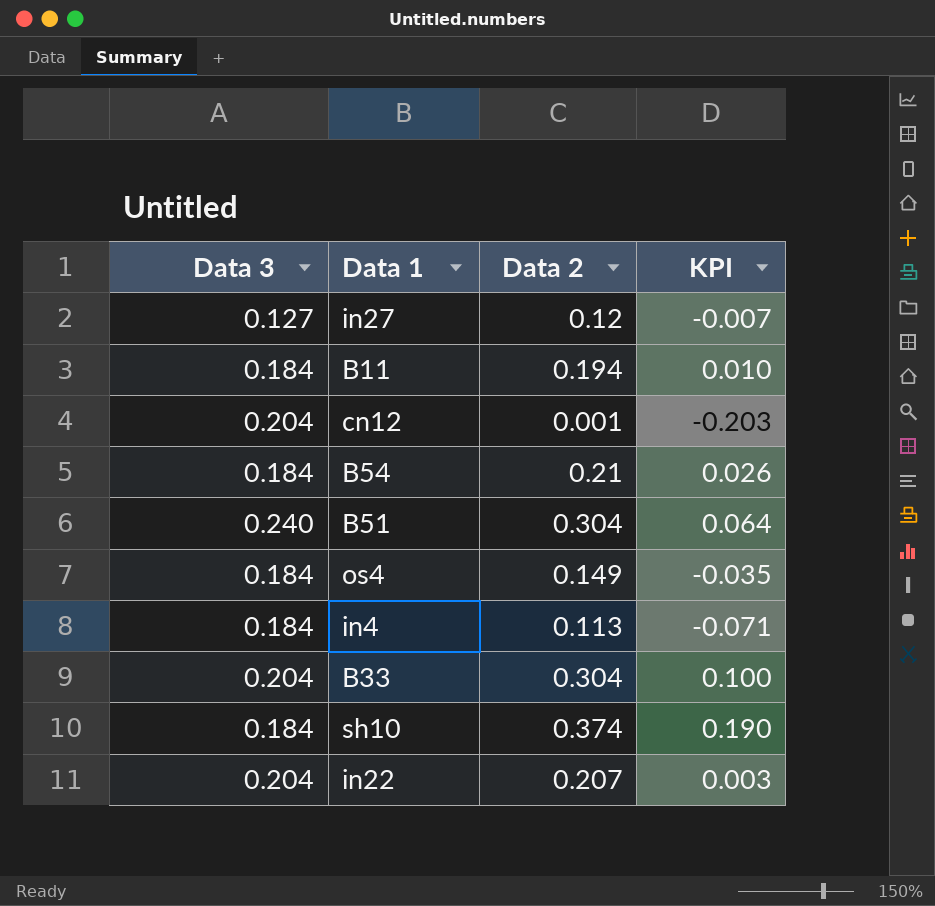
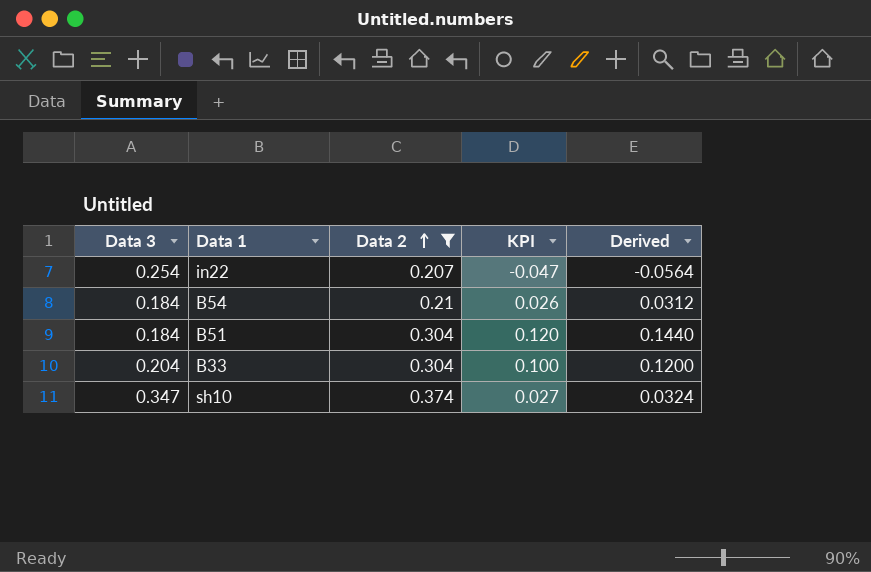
filter: none -> Data 2 >= 0.207
row order: none -> Data 2 ascending
column Derived | formula: none -> [KPI] * 1.2
in22 | Data 3: 0.204 -> 0.254
in22 | KPI: 0.003 -> -0.047
B51 | Data 3: 0.240 -> 0.184
B51 | KPI: 0.064 -> 0.120
sh10 | Data 3: 0.184 -> 0.347
sh10 | KPI: 0.190 -> 0.027

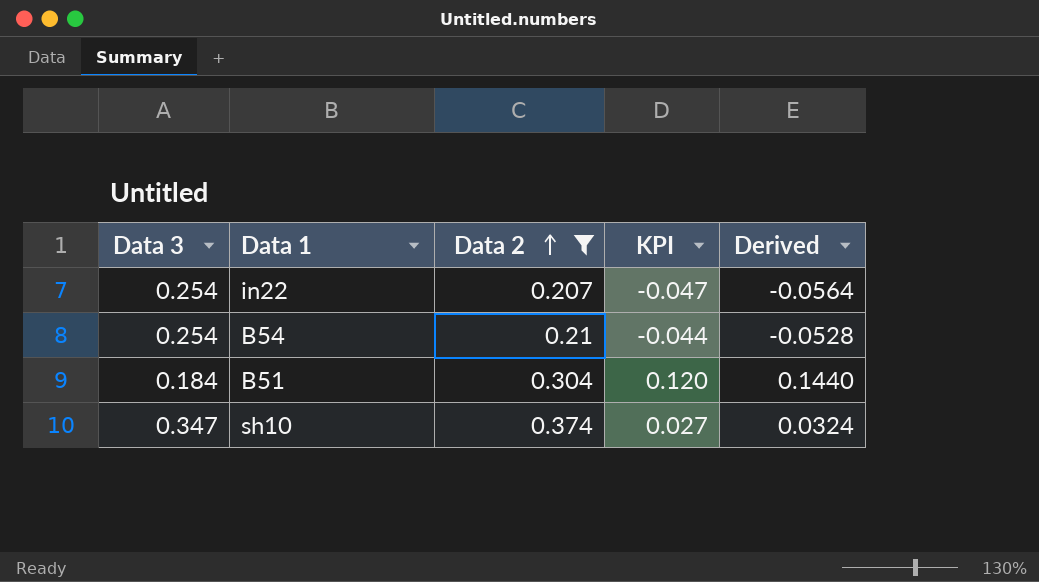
row B33: 0.204 | 0.304 | 0.100 | 0.1200 -> none
B54 | Data 3: 0.184 -> 0.254
B54 | KPI: 0.026 -> -0.044
B54 | Derived: 0.0312 -> -0.0528

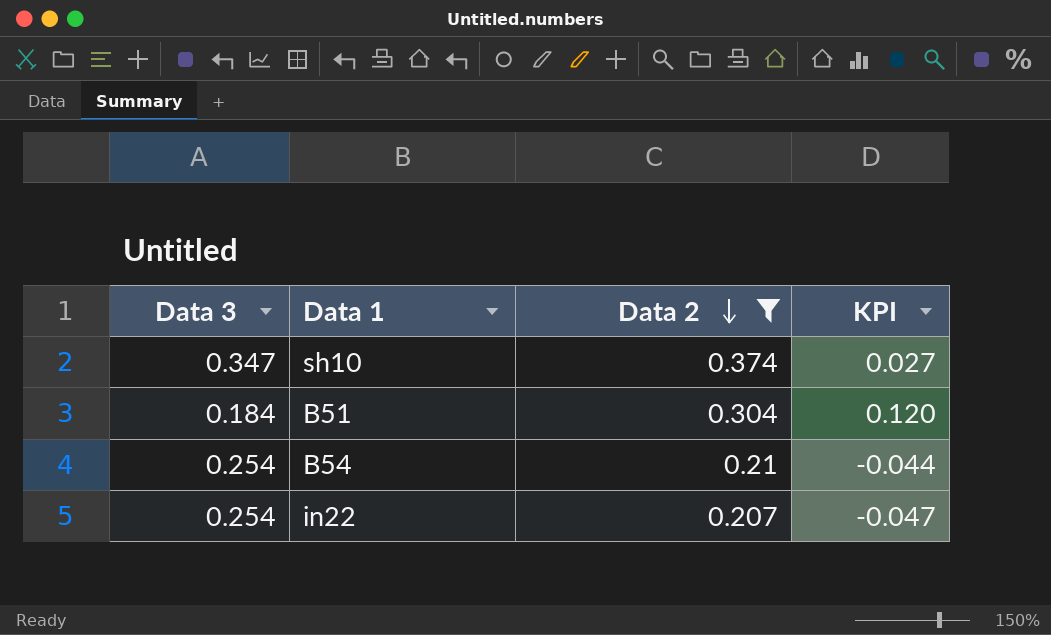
row order: Data 2 ascending -> Data 2 descending
column Derived | formula: [KPI] * 1.2 -> none

